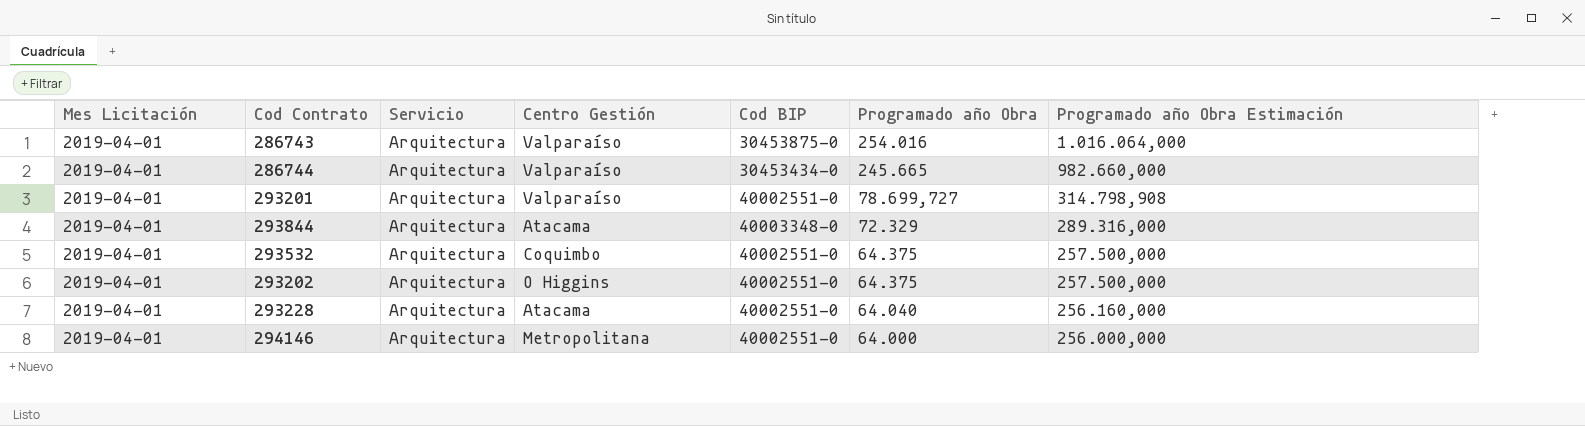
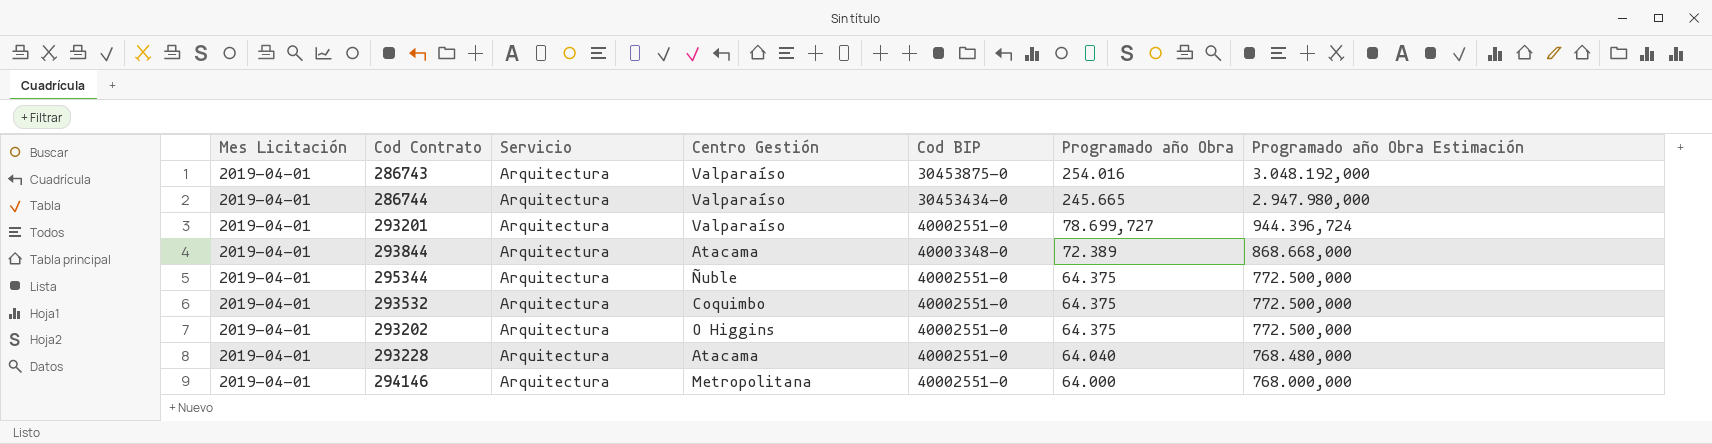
column Programado año Obra Estimación | formula: [Programado año Obra] * 4 -> [Programado año Obra] * 12
293844 | Programado año Obra: 72.329 -> 72.389
row 295344: none -> 2019-04-01 | Arquitectura | Ñuble | 40002551-0 | 64.375 | 772.500,000

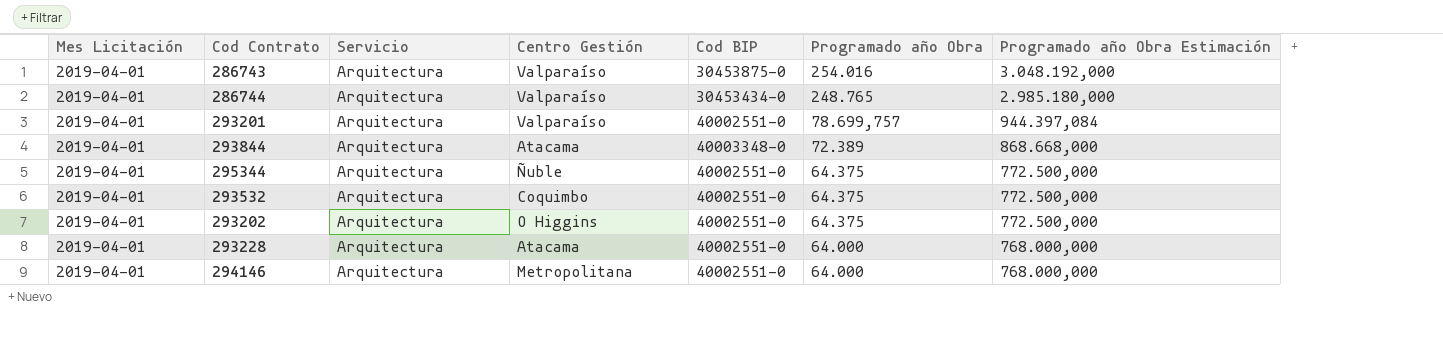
286744 | Programado año Obra: 245.665 -> 248.765
286744 | Programado año Obra Estimación: 2.947.980,000 -> 2.985.180,000
293201 | Programado año Obra: 78.699,727 -> 78.699,757
293201 | Programado año Obra Estimación: 944.396,724 -> 944.397,084
293228 | Programado año Obra: 64.040 -> 64.000
293228 | Programado año Obra Estimación: 768.480,000 -> 768.000,000

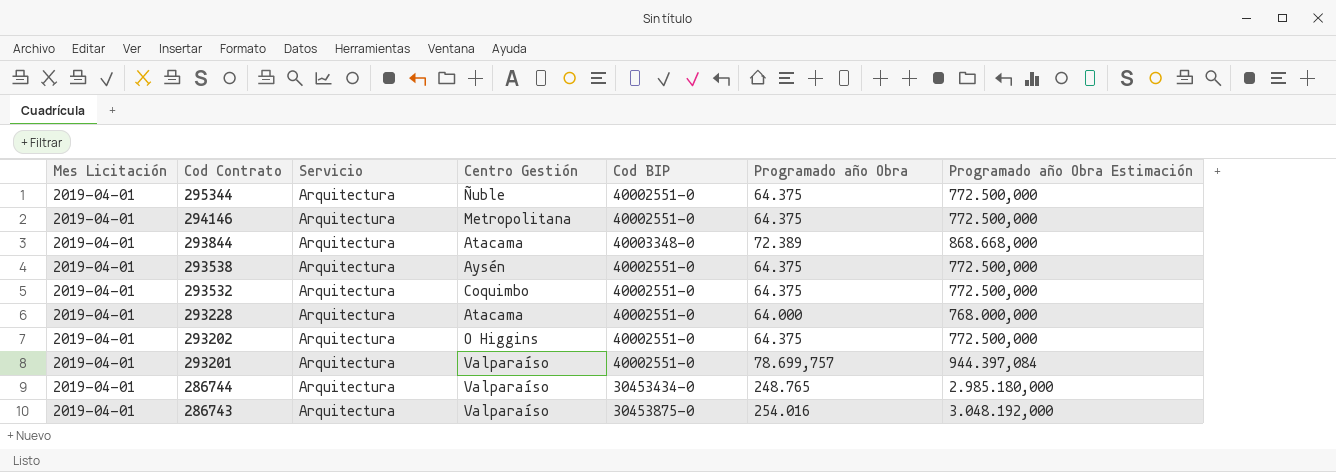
row order: Programado año Obra descending -> Cod Contrato descending
294146 | Programado año Obra: 64.000 -> 64.375
294146 | Programado año Obra Estimación: 768.000,000 -> 772.500,000
row 293538: none -> 2019-04-01 | Arquitectura | Aysén | 40002551-0 | 64.375 | 772.500,000

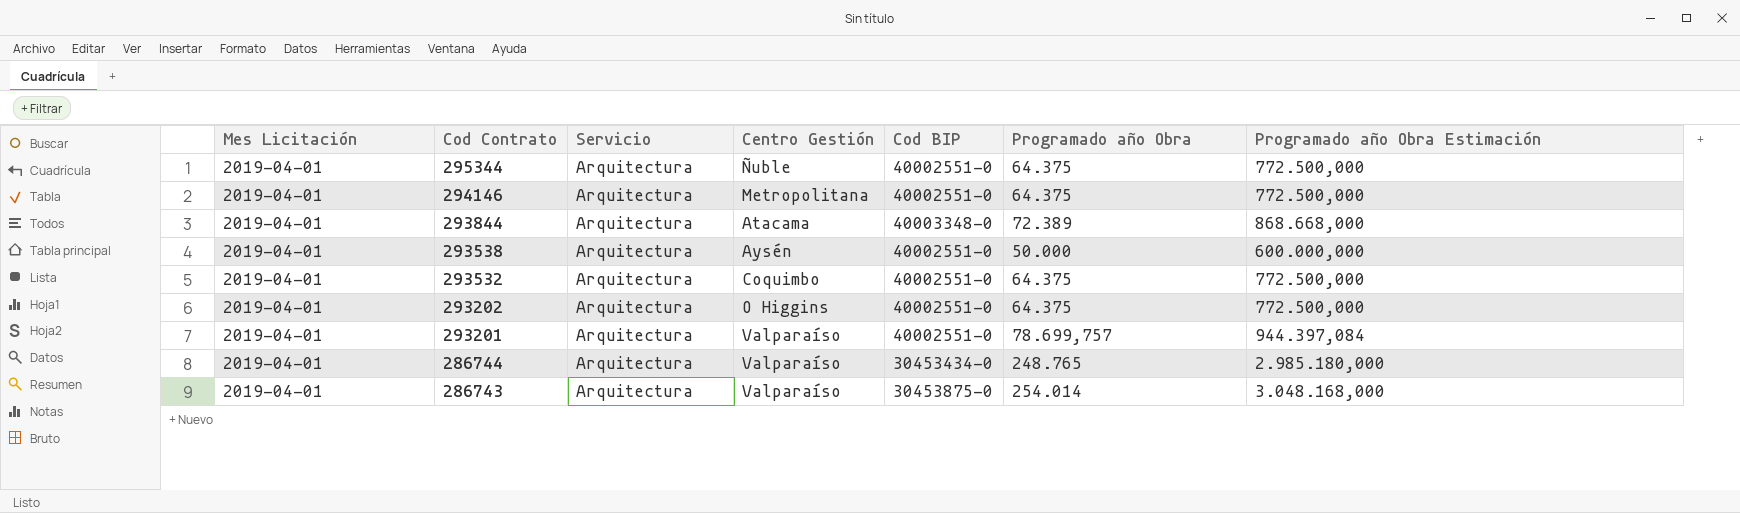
row 293228: 2019-04-01 | Arquitectura | Atacama | 40002551-0 | 64.000 | 768.000,000 -> none
293538 | Programado año Obra: 64.375 -> 50.000
293538 | Programado año Obra Estimación: 772.500,000 -> 600.000,000
286743 | Programado año Obra: 254.016 -> 254.014
286743 | Programado año Obra Estimación: 3.048.192,000 -> 3.048.168,000

